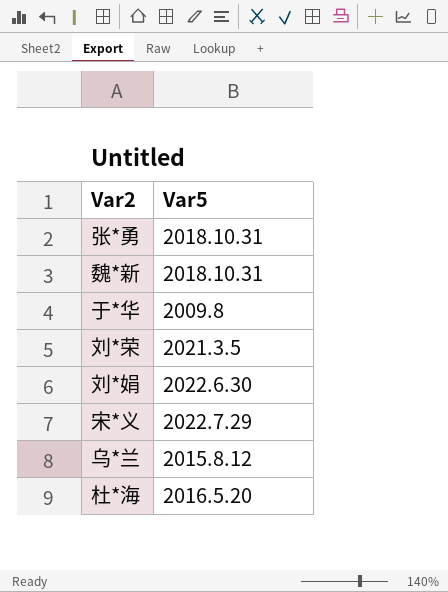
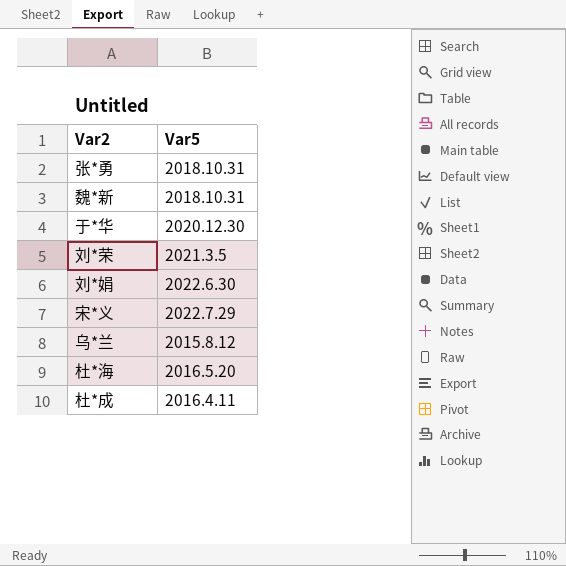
于*华 | Var5: 2009.8 -> 2020.12.30
row 杜*成: none -> 2016.4.11

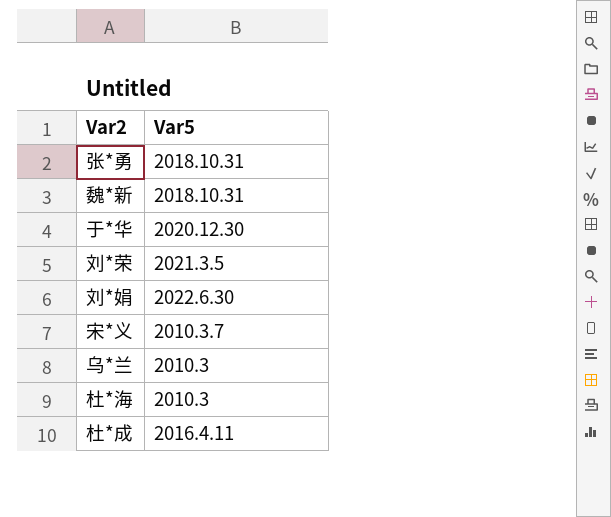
宋*义 | Var5: 2022.7.29 -> 2010.3.7
乌*兰 | Var5: 2015.8.12 -> 2010.3
杜*海 | Var5: 2016.5.20 -> 2010.3

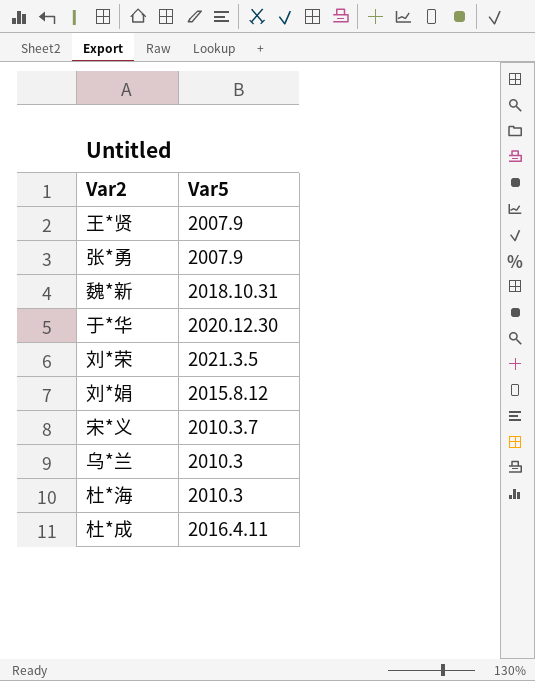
row 王*贤: none -> 2007.9
张*勇 | Var5: 2018.10.31 -> 2007.9
刘*娟 | Var5: 2022.6.30 -> 2015.8.12

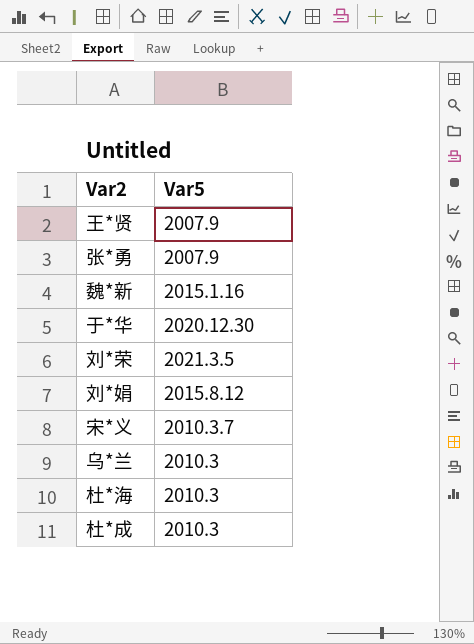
魏*新 | Var5: 2018.10.31 -> 2015.1.16
杜*成 | Var5: 2016.4.11 -> 2010.3

